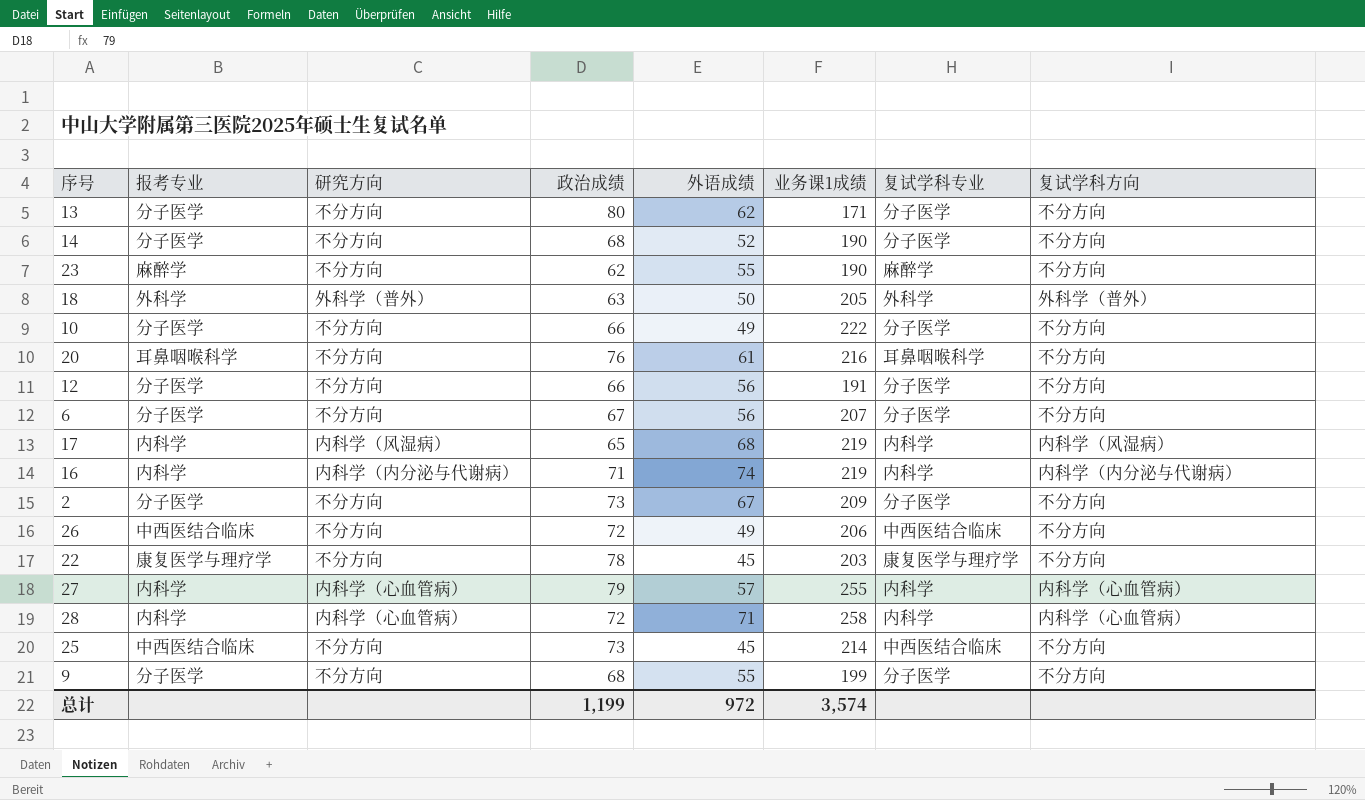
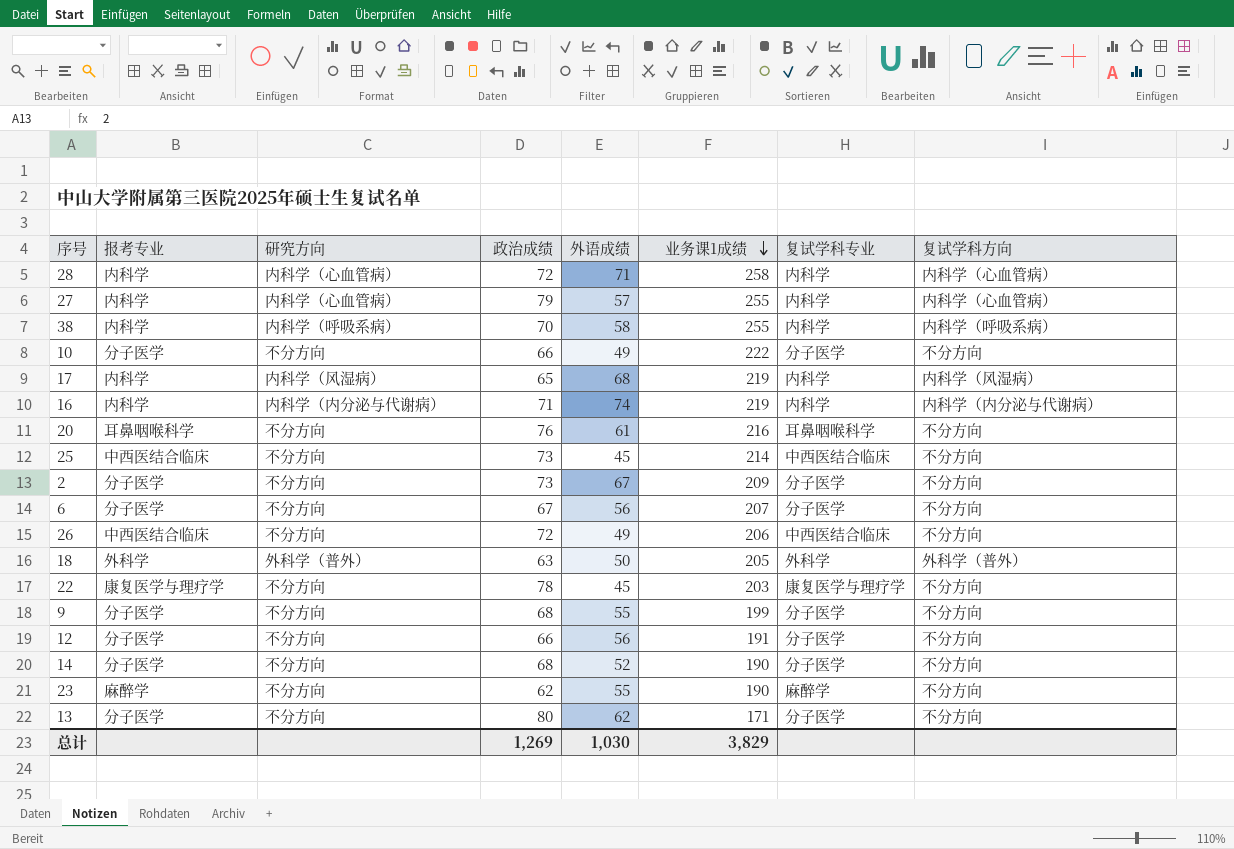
row order: none -> 业务课1成绩 descending
row 38: none -> 内科学 | 内科学（呼吸系病） | 70 | 58 | 255 | 内科学 | 内科学（呼吸系病）
总计 | 政治成绩: 1,199 -> 1,269
总计 | 外语成绩: 972 -> 1,030
总计 | 业务课1成绩: 3,574 -> 3,829

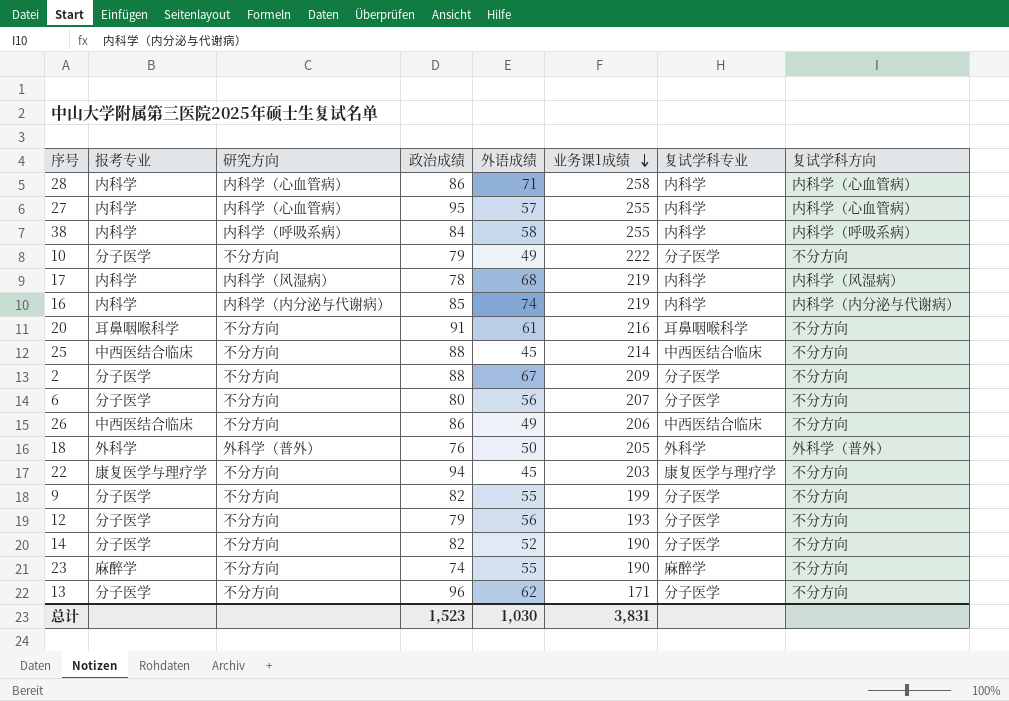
28 | 政治成绩: 72 -> 86
27 | 政治成绩: 79 -> 95
38 | 政治成绩: 70 -> 84
10 | 政治成绩: 66 -> 79
17 | 政治成绩: 65 -> 78
16 | 政治成绩: 71 -> 85
20 | 政治成绩: 76 -> 91
25 | 政治成绩: 73 -> 88
2 | 政治成绩: 73 -> 88
6 | 政治成绩: 67 -> 80
26 | 政治成绩: 72 -> 86
18 | 政治成绩: 63 -> 76
22 | 政治成绩: 78 -> 94
9 | 政治成绩: 68 -> 82
12 | 政治成绩: 66 -> 79
12 | 业务课1成绩: 191 -> 193
14 | 政治成绩: 68 -> 82
23 | 政治成绩: 62 -> 74
13 | 政治成绩: 80 -> 96
总计 | 政治成绩: 1,269 -> 1,523
总计 | 业务课1成绩: 3,829 -> 3,831

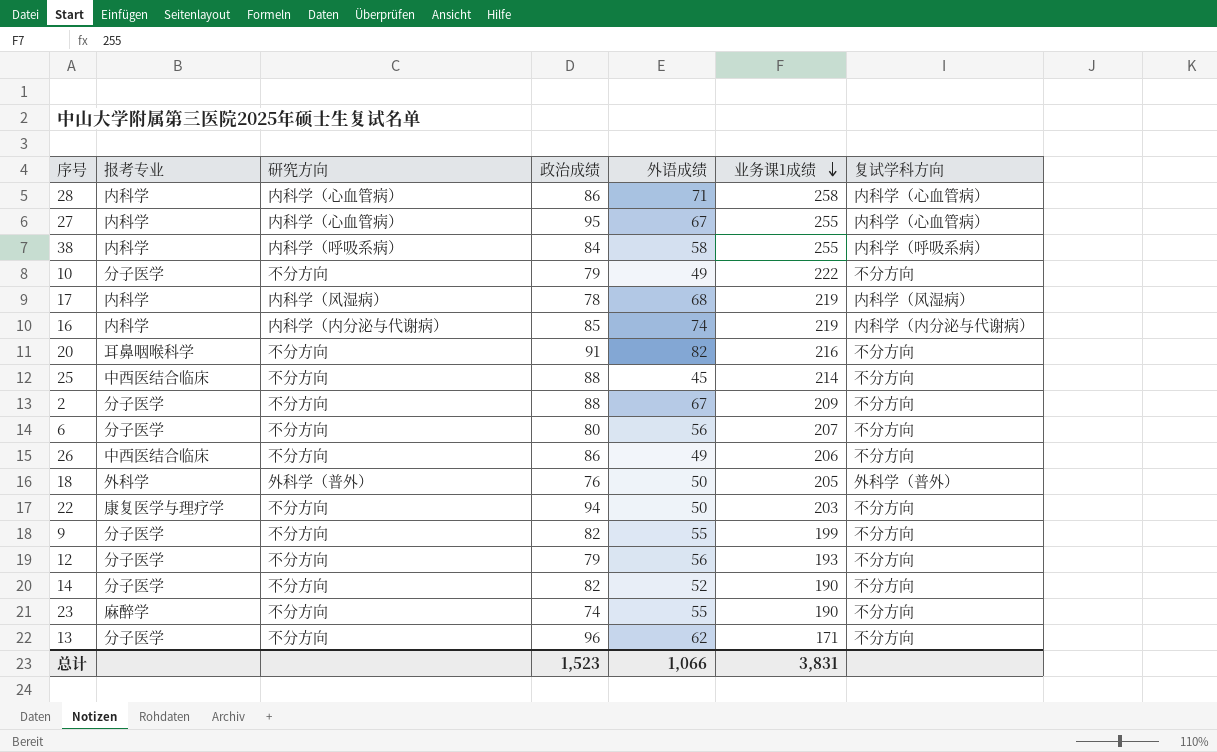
column 复试学科专业 | position: 7 -> none
27 | 外语成绩: 57 -> 67
20 | 外语成绩: 61 -> 82
22 | 外语成绩: 45 -> 50
总计 | 外语成绩: 1,030 -> 1,066

